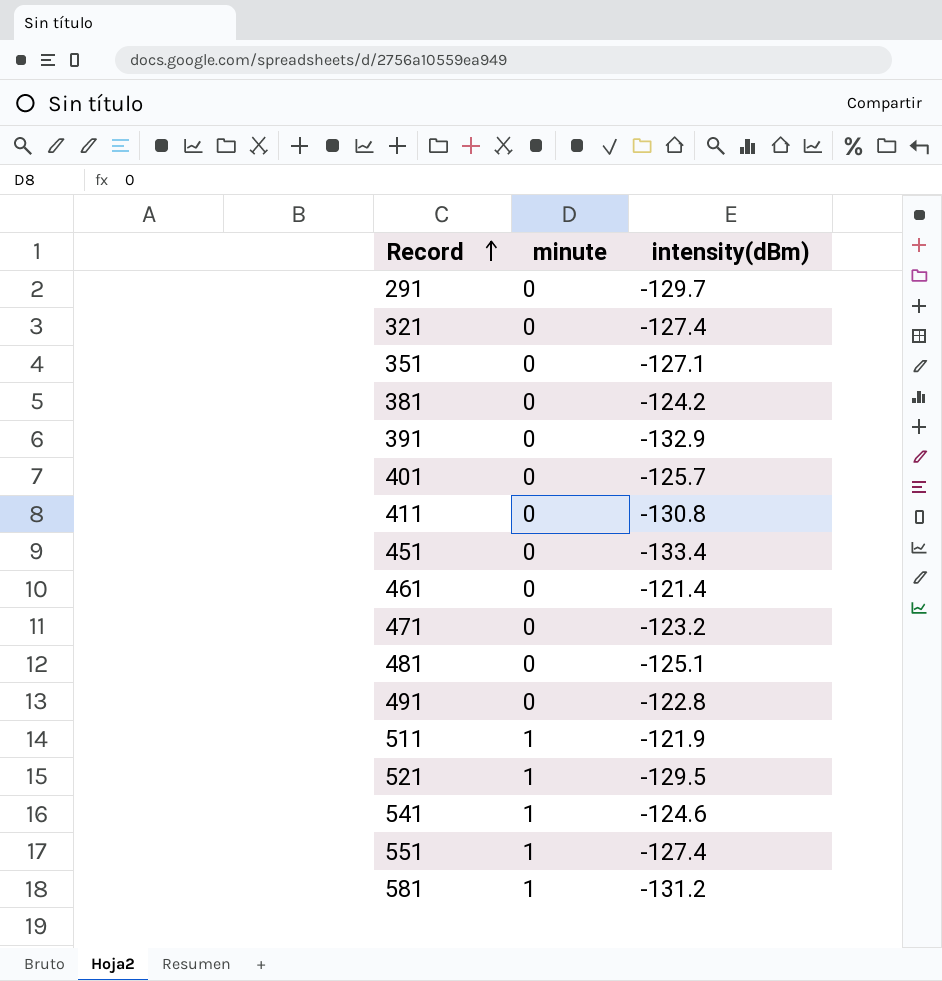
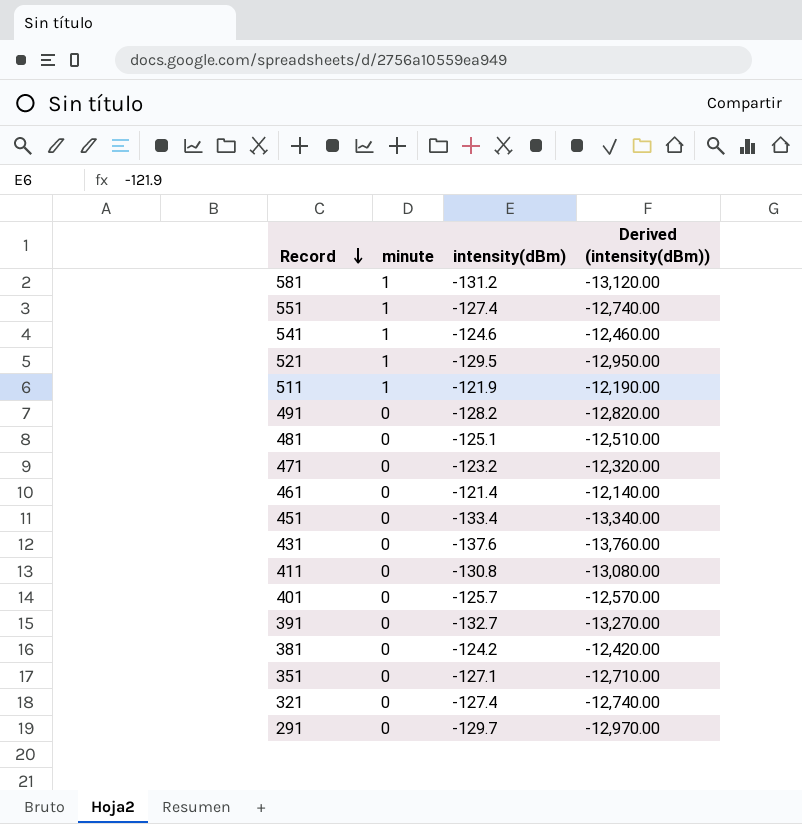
row order: Record ascending -> Record descending
column Derived (intensity(dBm)) | formula: none -> [intensity(dBm)] * 100
491 | intensity(dBm): -122.8 -> -128.2
row 431: none -> 0 | -137.6 | -13,760.00
391 | intensity(dBm): -132.9 -> -132.7

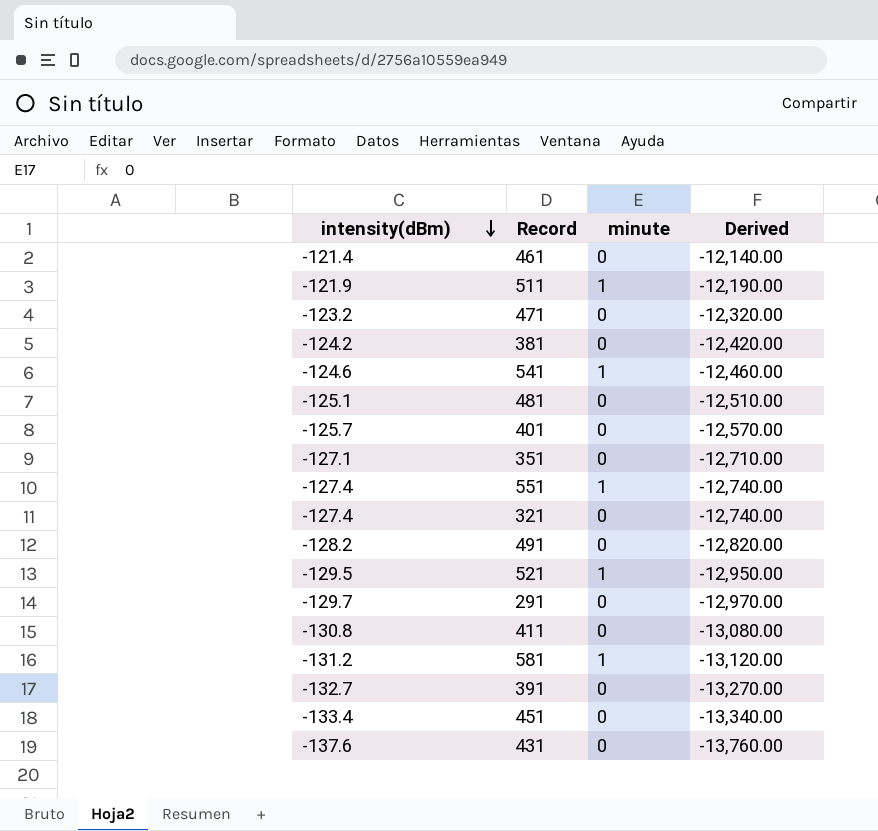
row order: Record descending -> intensity(dBm) descending
column intensity(dBm) | position: 3 -> 1
column name: Derived (intensity(dBm)) -> Derived

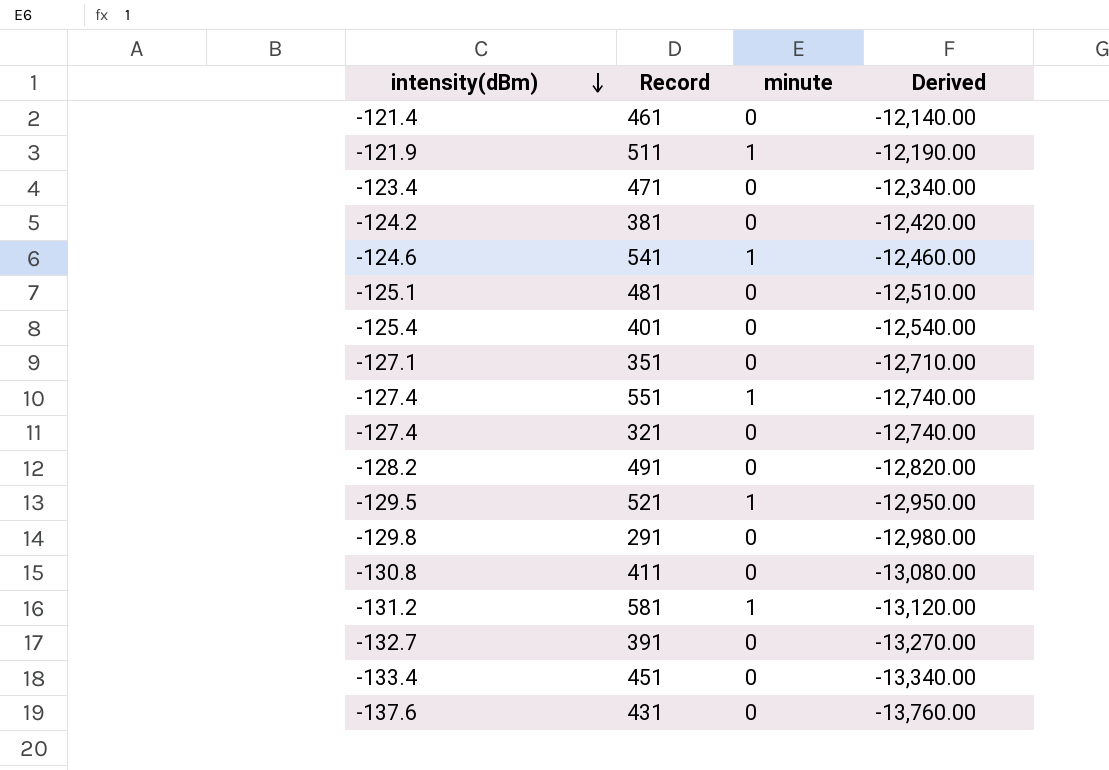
471 | intensity(dBm): -123.2 -> -123.4
471 | Derived: -12,320.00 -> -12,340.00
401 | intensity(dBm): -125.7 -> -125.4
401 | Derived: -12,570.00 -> -12,540.00
291 | intensity(dBm): -129.7 -> -129.8
291 | Derived: -12,970.00 -> -12,980.00

